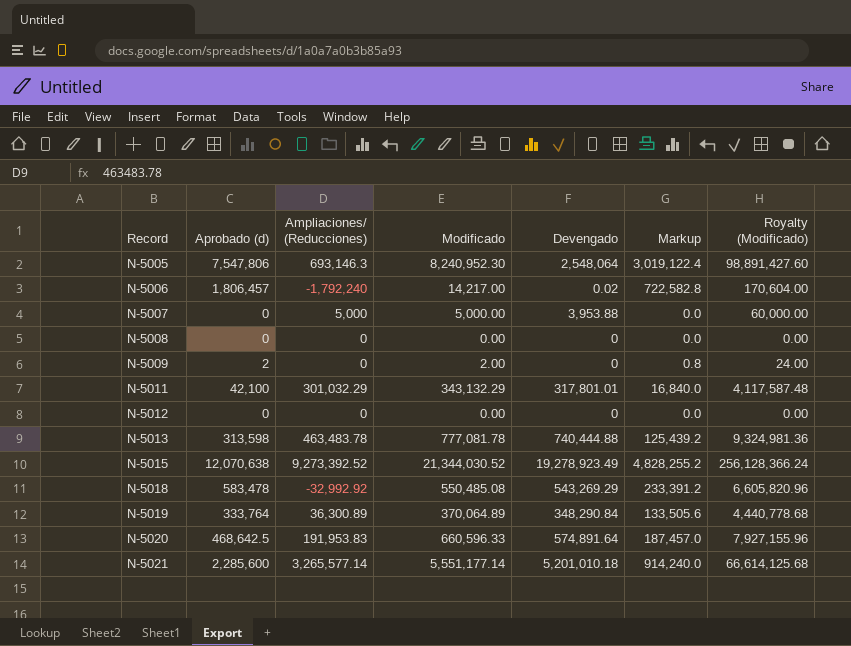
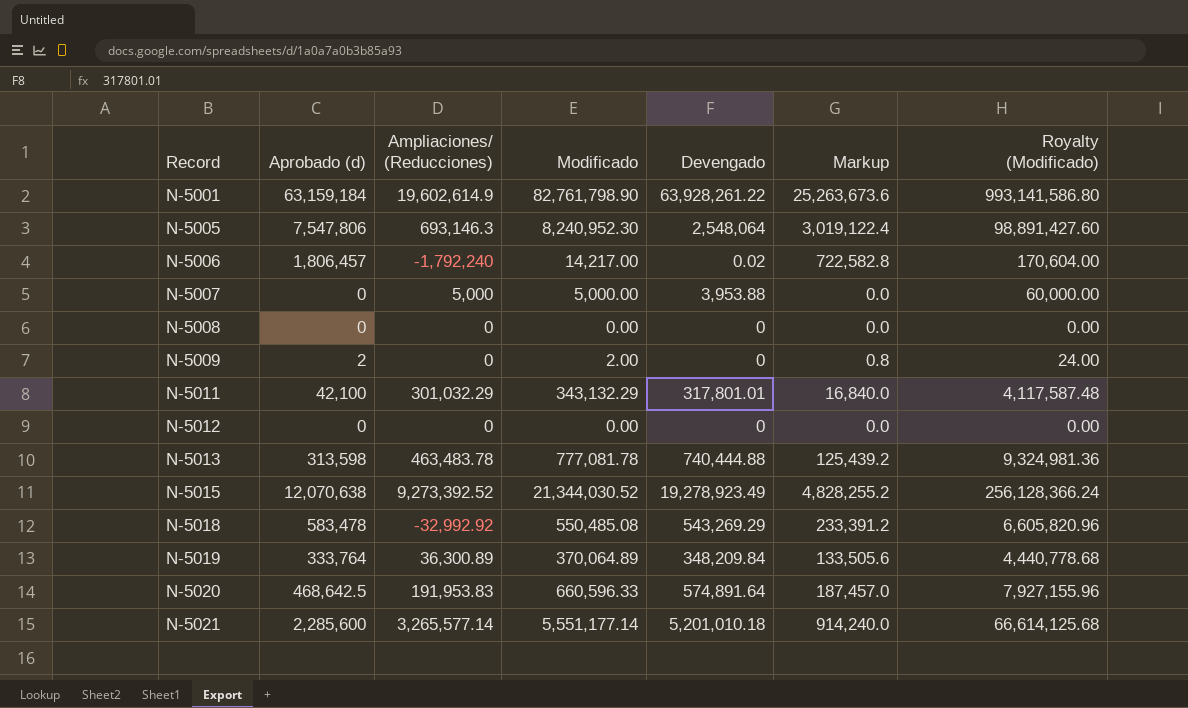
row N-5001: none -> 63,159,184 | 19,602,614.9 | 82,761,798.90 | 63,928,261.22 | 25,263,673.6 | 993,141,586.80
N-5019 | Devengado: 348,290.84 -> 348,209.84

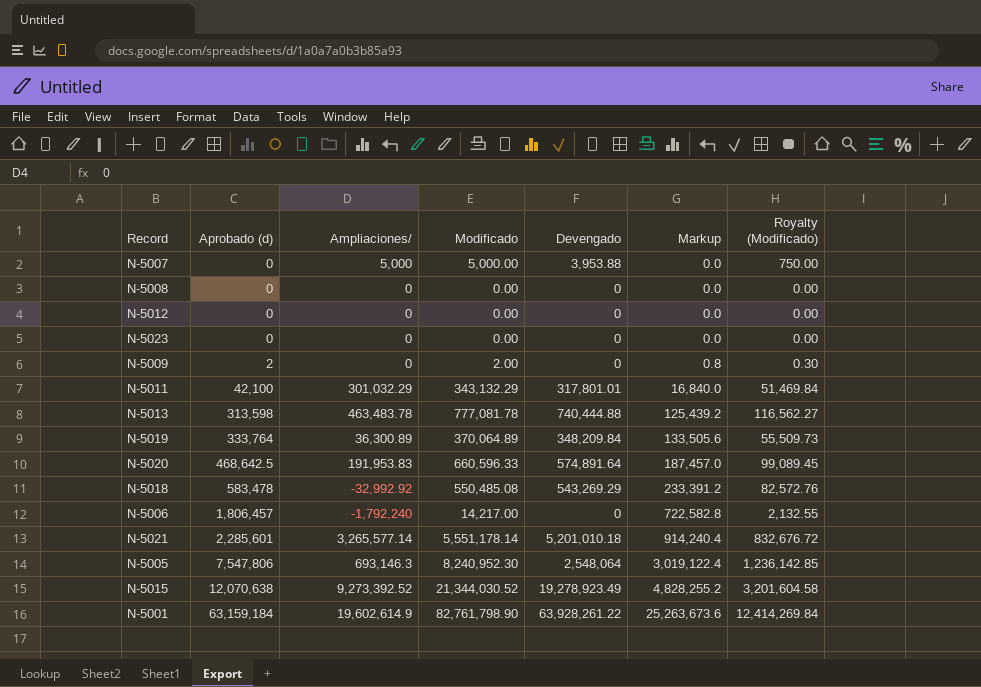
row order: Record ascending -> Aprobado (d) ascending
column name: Ampliaciones/ (Reducciones) -> Ampliaciones/
column Royalty (Modificado) | formula: [Modificado] * 12 -> [Modificado] * 0.15
row N-5023: none -> 0 | 0 | 0.00 | 0 | 0.0 | 0.00
N-5006 | Devengado: 0.02 -> 0
N-5021 | Aprobado (d): 2,285,600 -> 2,285,601
N-5021 | Modificado: 5,551,177.14 -> 5,551,178.14
N-5021 | Markup: 914,240.0 -> 914,240.4

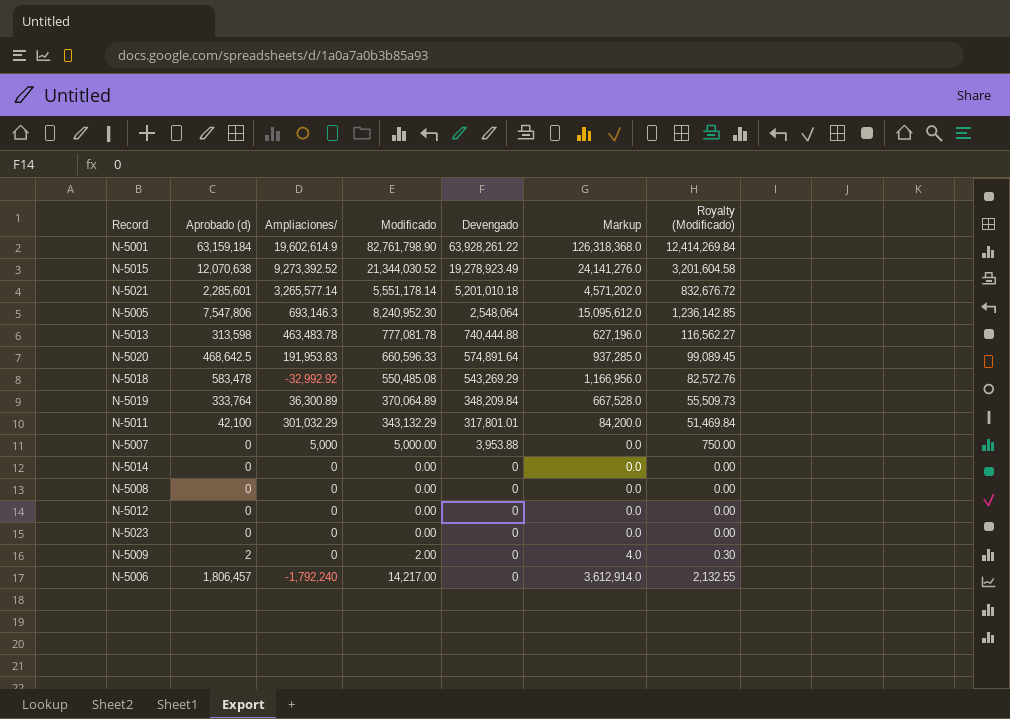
row order: Aprobado (d) ascending -> Devengado descending
column Markup | formula: [Aprobado (d)] * 0.4 -> [Aprobado (d)] * 2
row N-5014: none -> 0 | 0 | 0.00 | 0 | 0.0 | 0.00

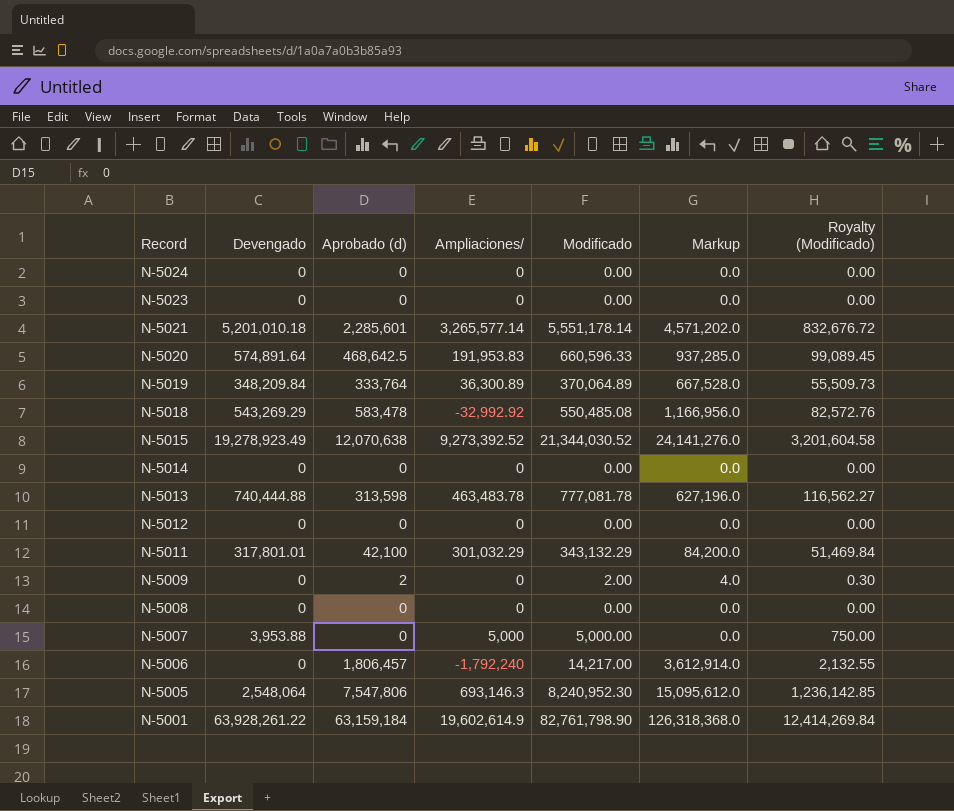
row order: Devengado descending -> Record descending
column Devengado | position: 5 -> 2
row N-5024: none -> 0 | 0 | 0 | 0.00 | 0.0 | 0.00

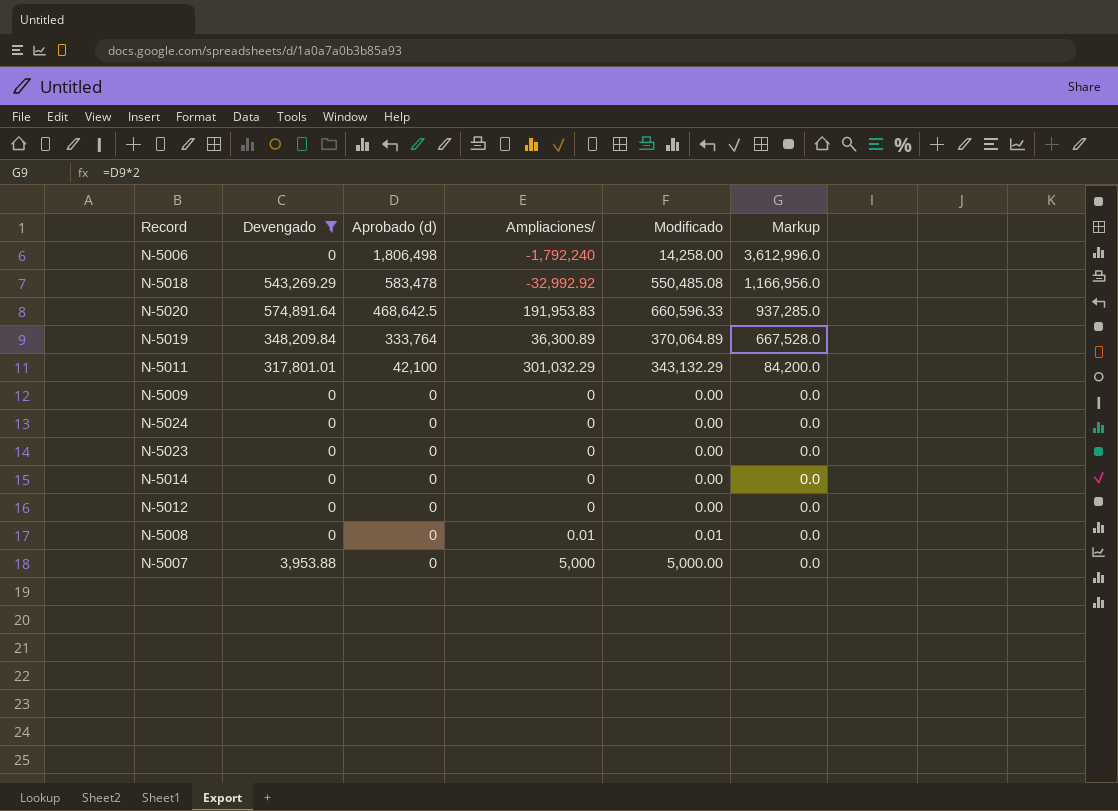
filter: none -> Devengado <= 574,891.64
row order: Record descending -> Aprobado (d) descending
column Royalty (Modificado) | formula: [Modificado] * 0.15 -> none
N-5006 | Aprobado (d): 1,806,457 -> 1,806,498
N-5006 | Modificado: 14,217.00 -> 14,258.00
N-5006 | Markup: 3,612,914.0 -> 3,612,996.0
N-5009 | Aprobado (d): 2 -> 0
N-5009 | Modificado: 2.00 -> 0.00
N-5009 | Markup: 4.0 -> 0.0
N-5008 | Ampliaciones/: 0 -> 0.01
N-5008 | Modificado: 0.00 -> 0.01

